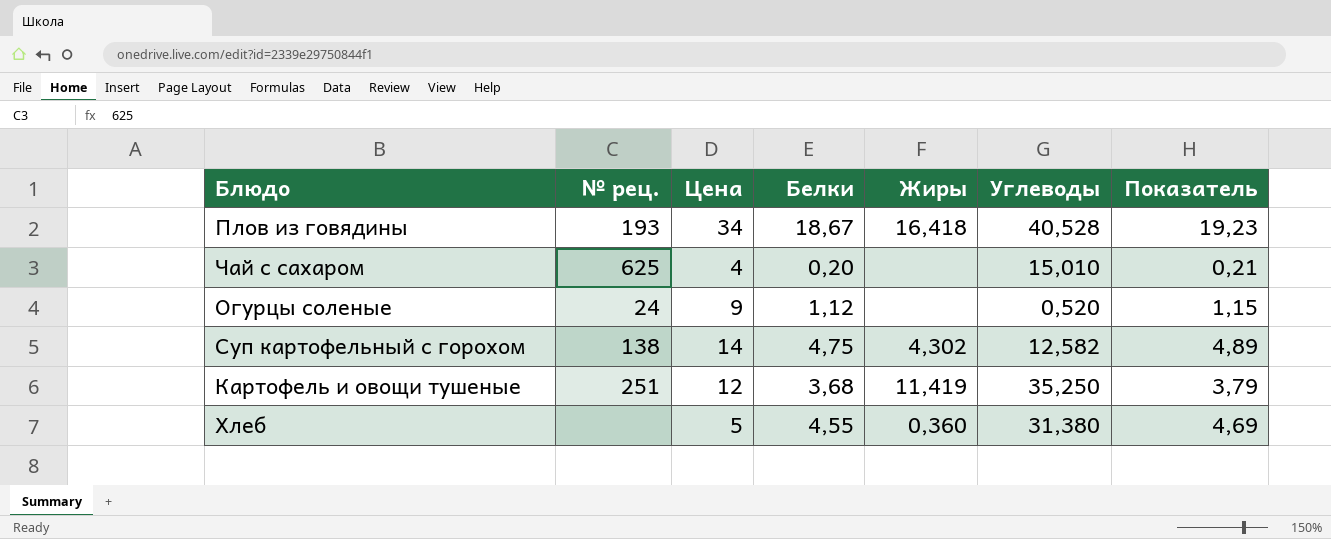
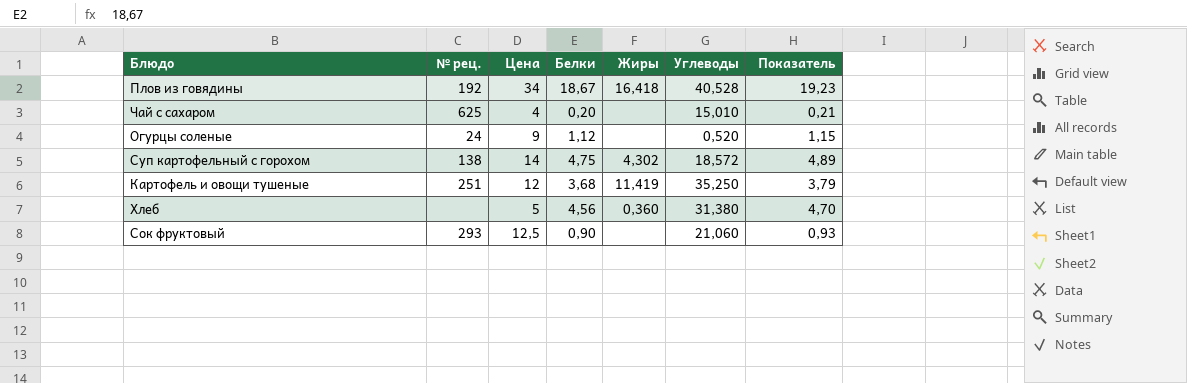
Плов из говядины | № рец.: 193 -> 192
Суп картофельный с горохом | Углеводы: 12,582 -> 18,572
Хлеб | Белки: 4,55 -> 4,56
Хлеб | Показатель: 4,69 -> 4,70
row Сок фруктовый: none -> 293 | 12,5 | 0,90 | none | 21,060 | 0,93

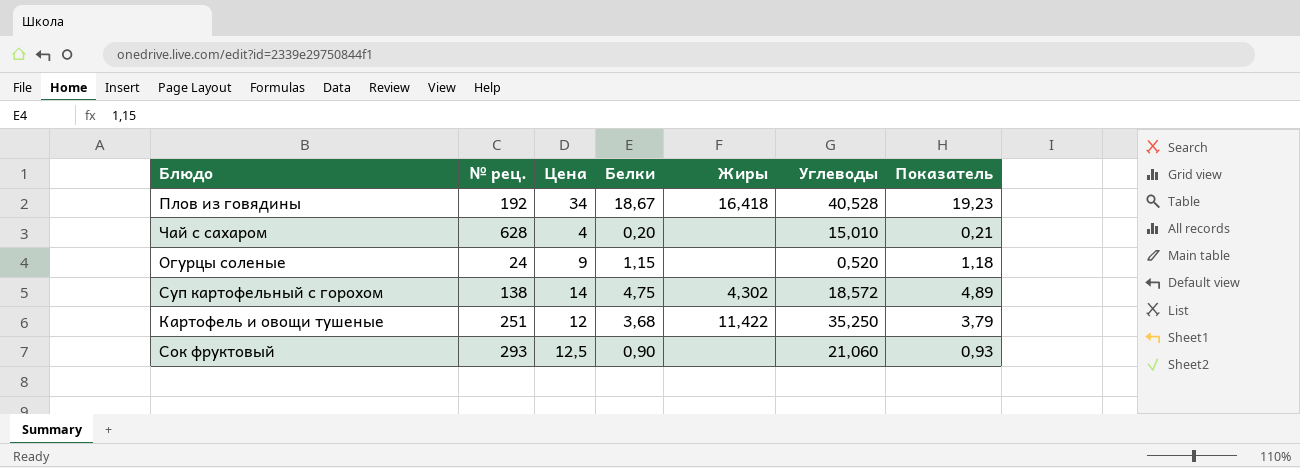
row Хлеб: none | 5 | 4,56 | 0,360 | 31,380 | 4,70 -> none
Чай с сахаром | № рец.: 625 -> 628
Огурцы соленые | Белки: 1,12 -> 1,15
Огурцы соленые | Показатель: 1,15 -> 1,18
Картофель и овощи тушеные | Жиры: 11,419 -> 11,422

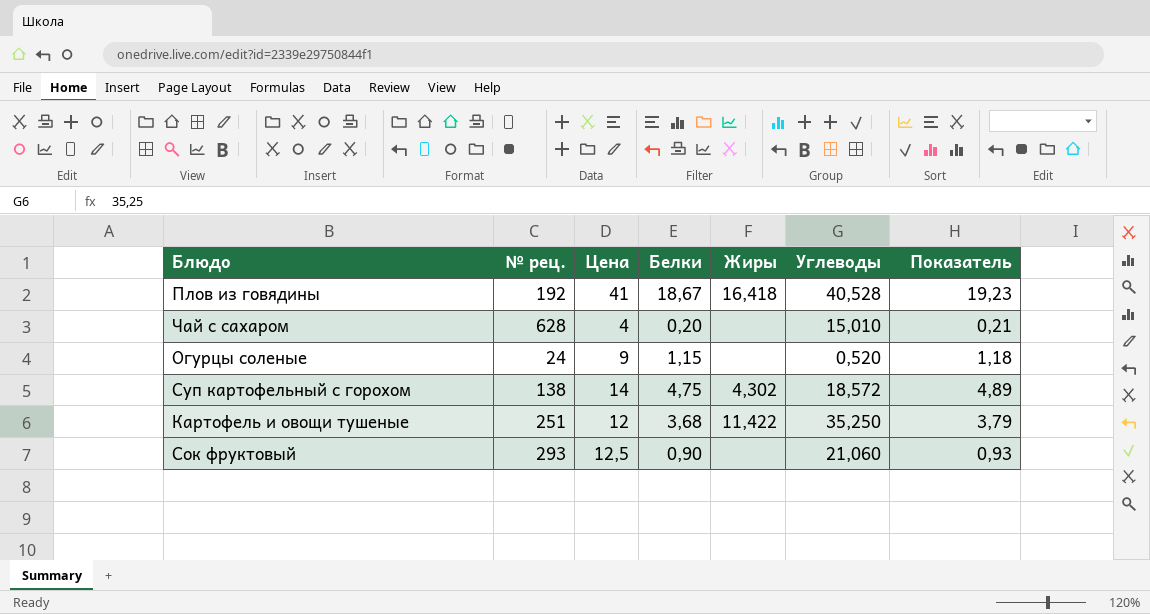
Плов из говядины | Цена: 34 -> 41

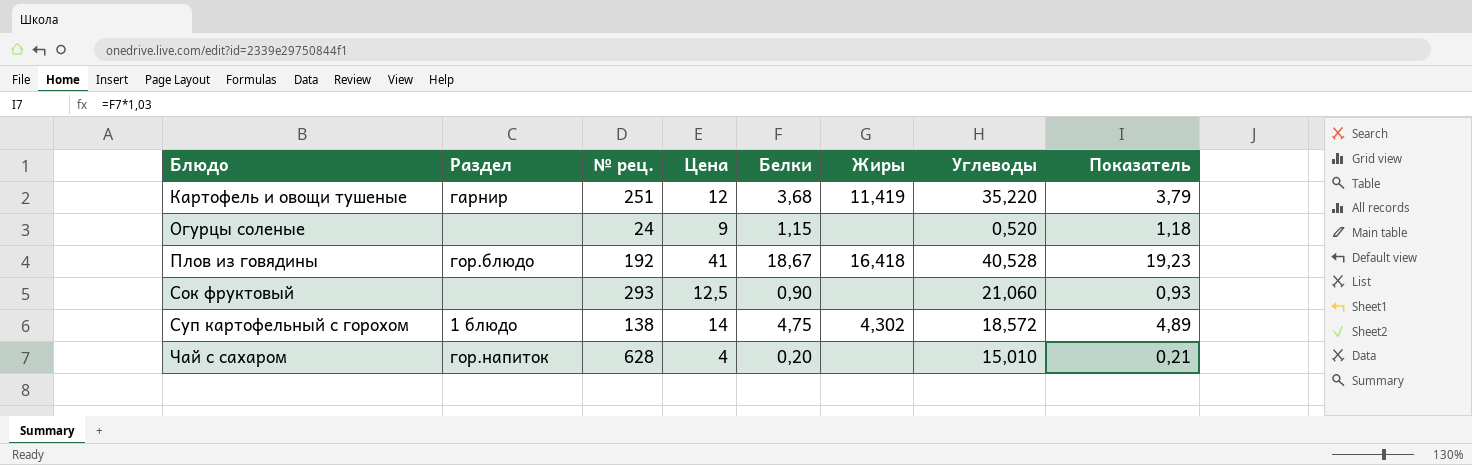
row order: none -> Блюдо ascending
column Раздел | position: none -> 2
Картофель и овощи тушеные | Жиры: 11,422 -> 11,419
Картофель и овощи тушеные | Углеводы: 35,250 -> 35,220

